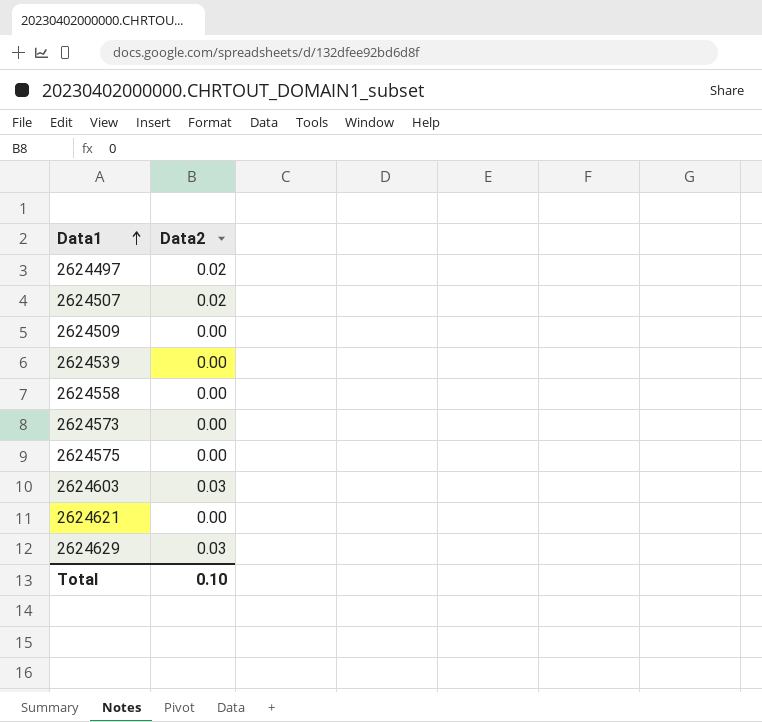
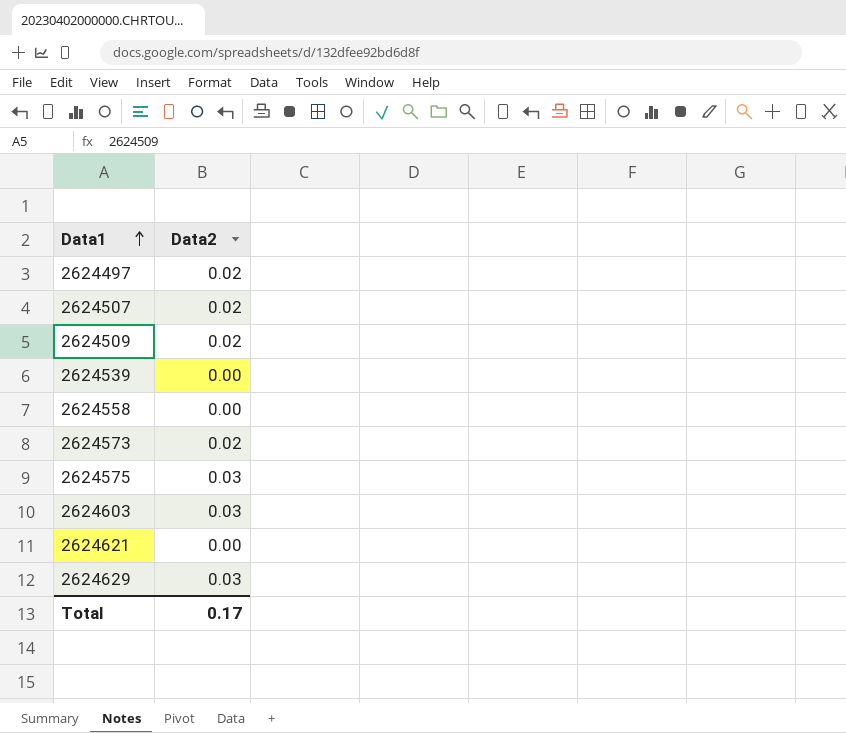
2624509 | Data2: 0.00 -> 0.02
2624573 | Data2: 0.00 -> 0.02
2624575 | Data2: 0.00 -> 0.03
Total | Data2: 0.10 -> 0.17

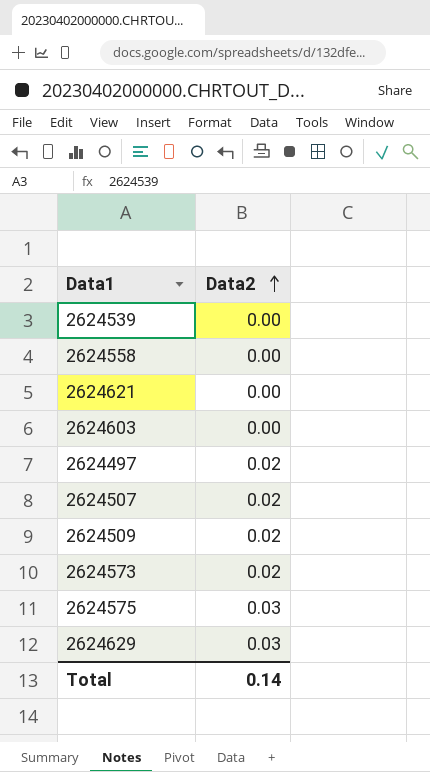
row order: Data1 ascending -> Data2 ascending
2624603 | Data2: 0.03 -> 0.00
Total | Data2: 0.17 -> 0.14

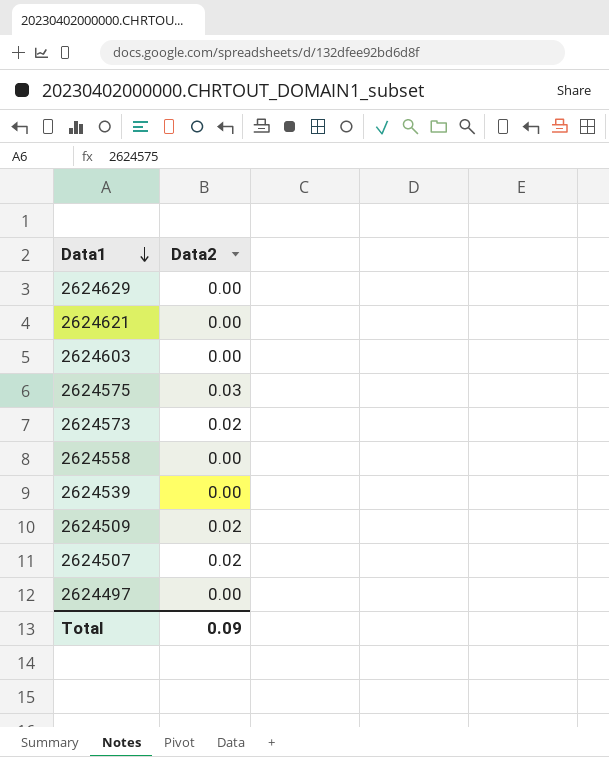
row order: Data2 ascending -> Data1 descending
2624629 | Data2: 0.03 -> 0.00
2624497 | Data2: 0.02 -> 0.00
Total | Data2: 0.14 -> 0.09

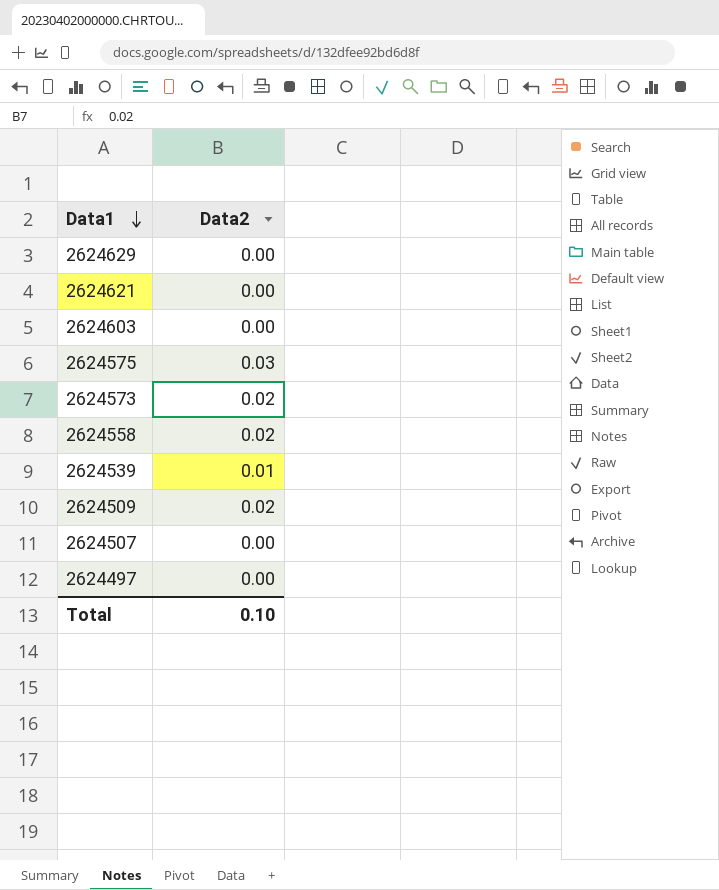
2624558 | Data2: 0.00 -> 0.02
2624539 | Data2: 0.00 -> 0.01
2624507 | Data2: 0.02 -> 0.00
Total | Data2: 0.09 -> 0.10

